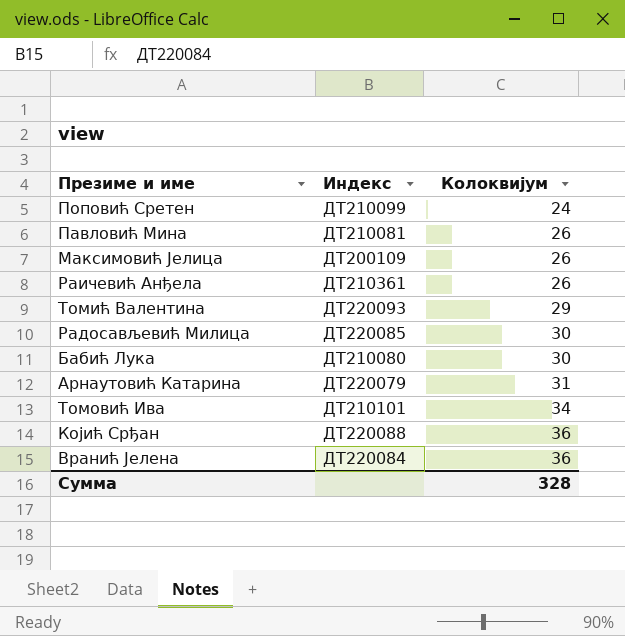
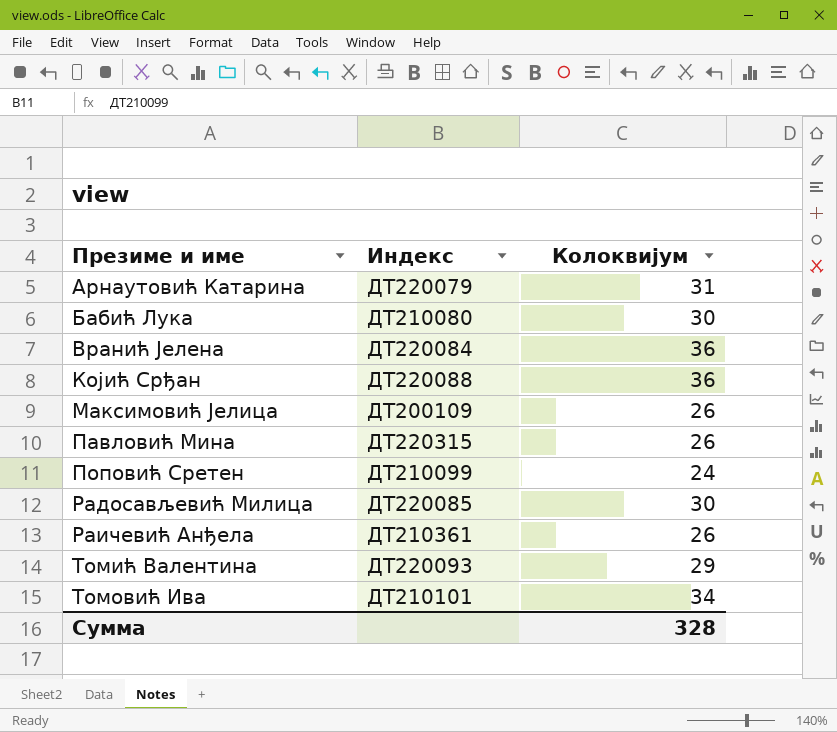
row order: Колоквијум ascending -> Презиме и име ascending
Павловић Мина | Индекс: ДТ210081 -> ДТ220315

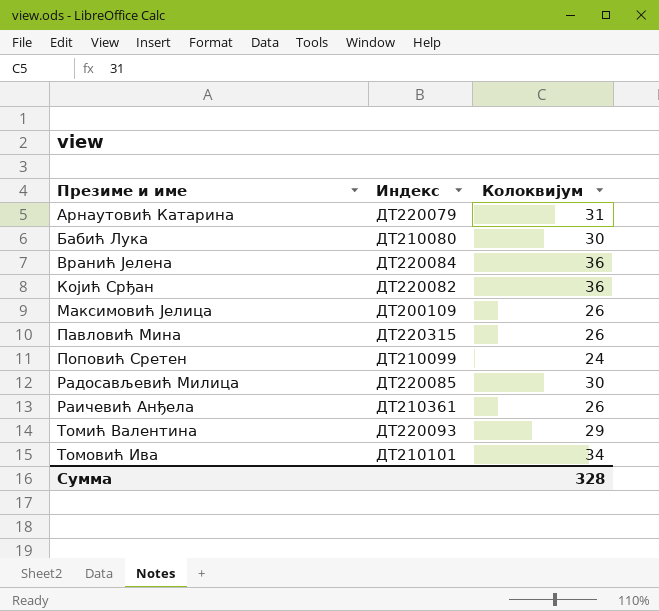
Којић Срђан | Индекс: ДТ220088 -> ДТ220082

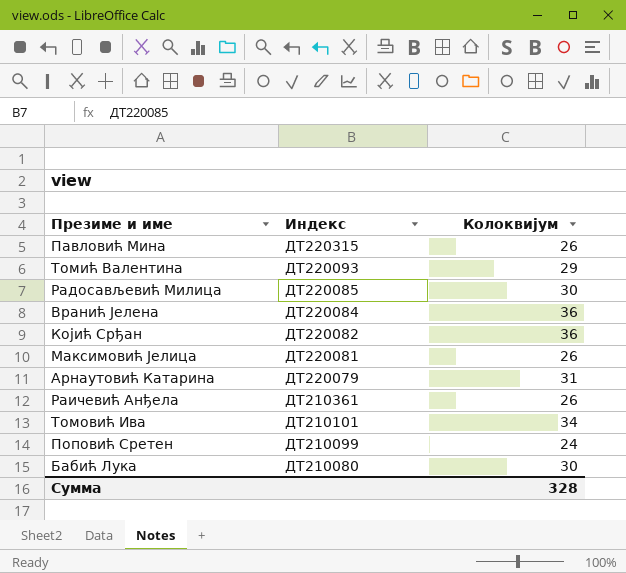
row order: Презиме и име ascending -> Индекс descending
Максимовић Јелица | Индекс: ДТ200109 -> ДТ220081

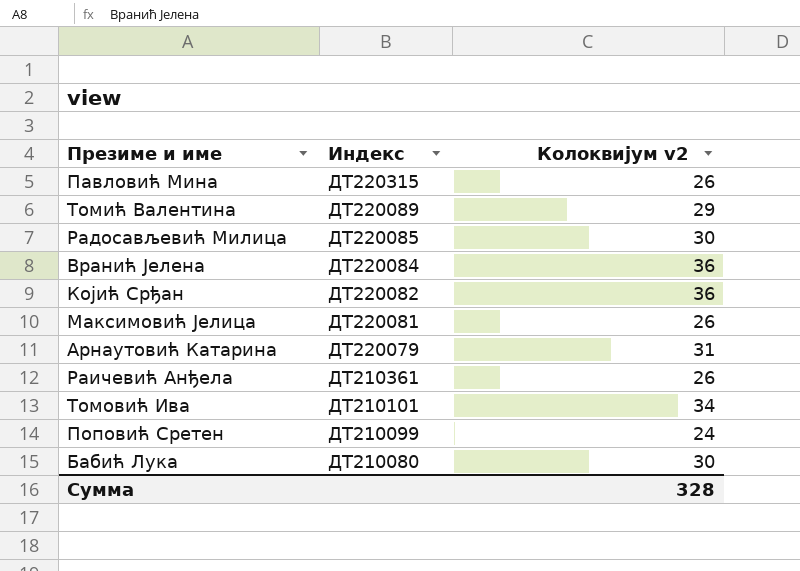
column name: Колоквијум -> Колоквијум v2
Томић Валентина | Индекс: ДТ220093 -> ДТ220089

